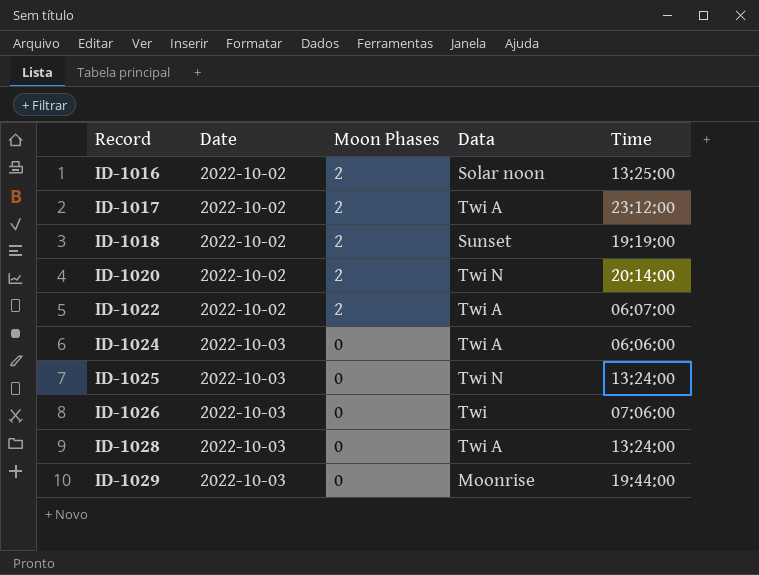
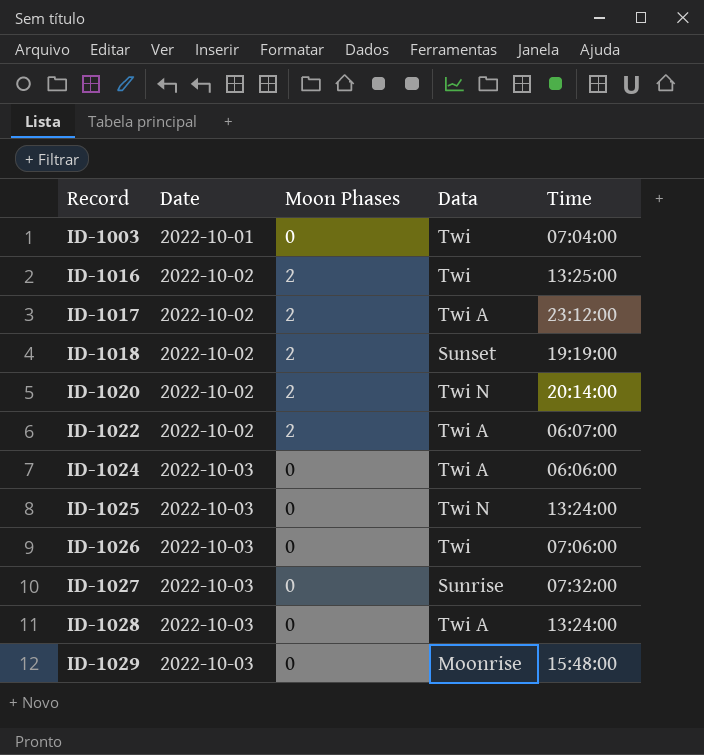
row ID-1003: none -> 2022-10-01 | 0 | Twi | 07:04:00
ID-1016 | Data: Solar noon -> Twi
row ID-1027: none -> 2022-10-03 | 0 | Sunrise | 07:32:00
ID-1029 | Time: 19:44:00 -> 15:48:00

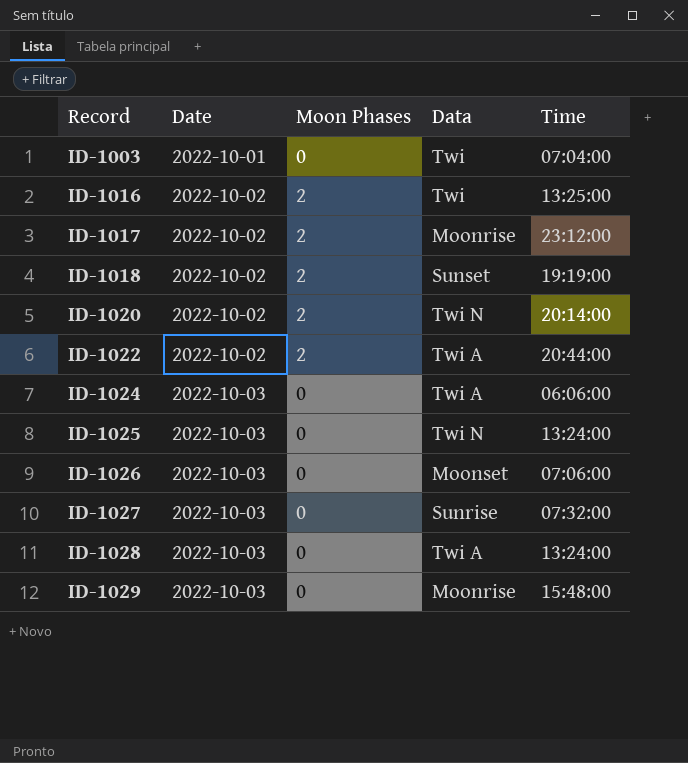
ID-1017 | Data: Twi A -> Moonrise
ID-1022 | Time: 06:07:00 -> 20:44:00
ID-1026 | Data: Twi -> Moonset

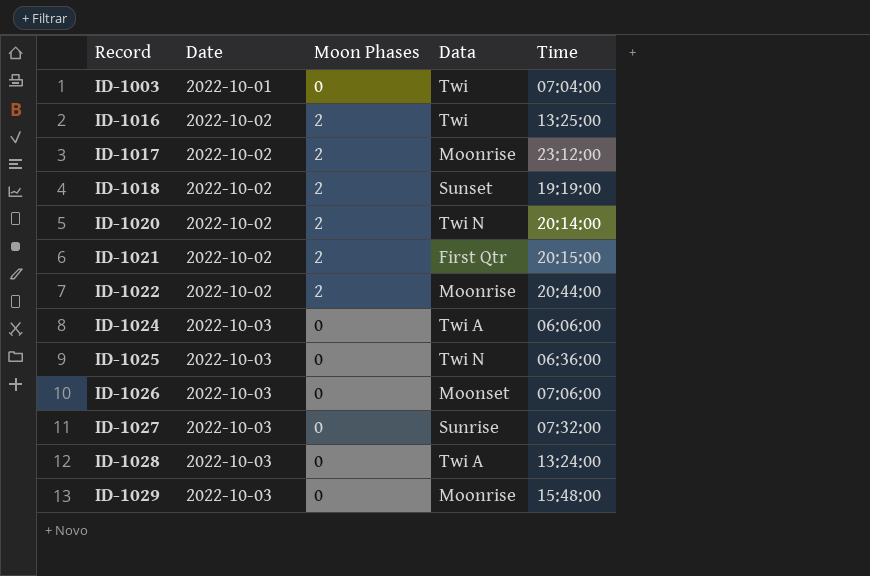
row ID-1021: none -> 2022-10-02 | 2 | First Qtr | 20:15:00
ID-1022 | Data: Twi A -> Moonrise
ID-1025 | Time: 13:24:00 -> 06:36:00

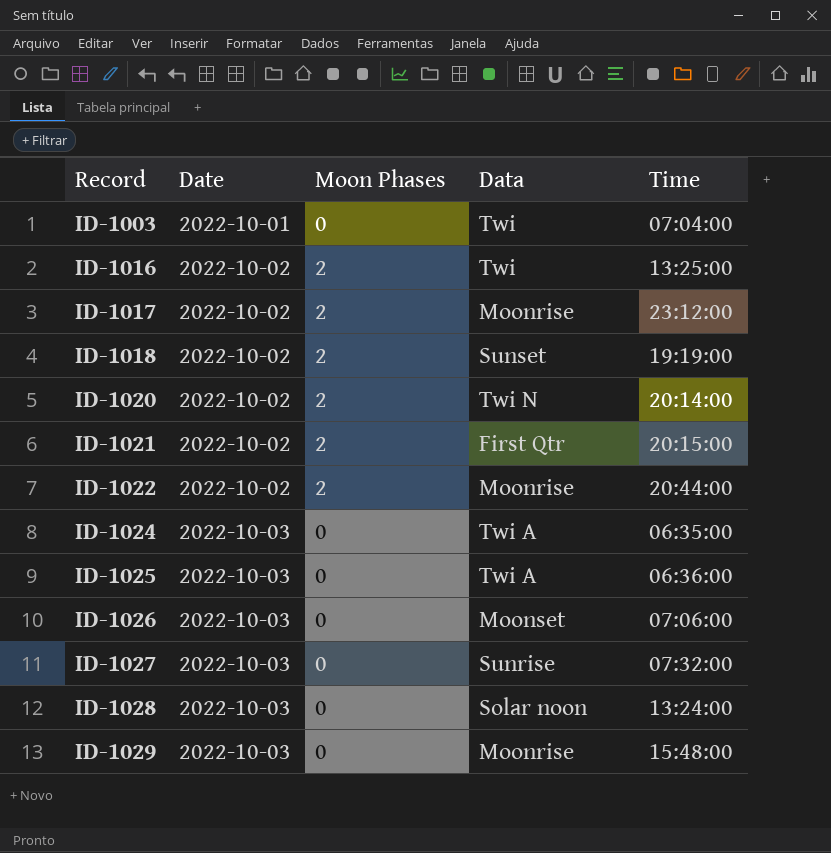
ID-1024 | Time: 06:06:00 -> 06:35:00
ID-1025 | Data: Twi N -> Twi A
ID-1028 | Data: Twi A -> Solar noon

